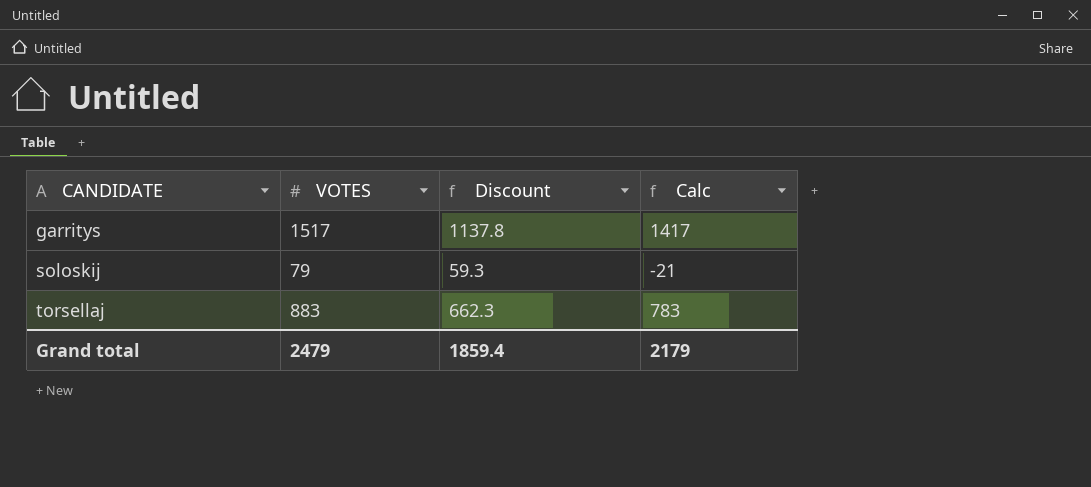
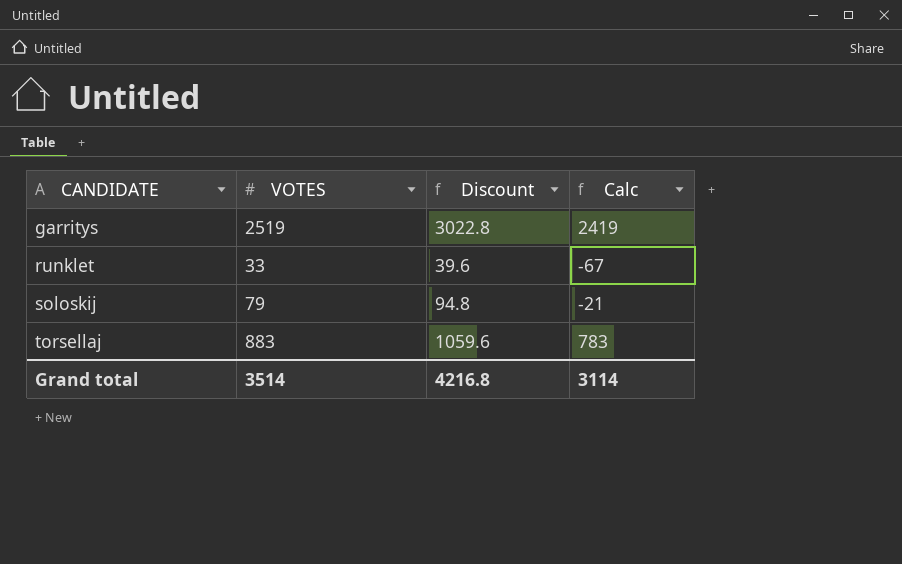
column Discount | formula: [VOTES] * 0.75 -> [VOTES] * 1.2
garritys | VOTES: 1517 -> 2519
garritys | Calc: 1417 -> 2419
row runklet: none -> 33 | 39.6 | -67
Grand total | VOTES: 2479 -> 3514
Grand total | Discount: 1859.4 -> 4216.8
Grand total | Calc: 2179 -> 3114

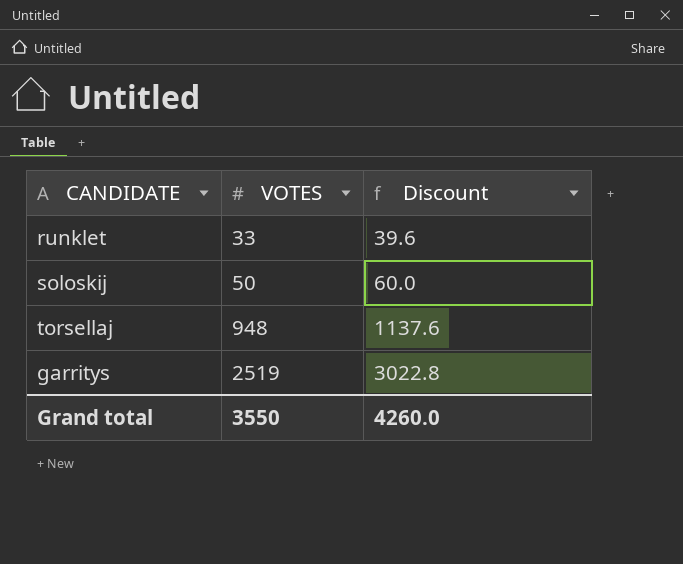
row order: CANDIDATE ascending -> VOTES ascending
column Calc | formula: [VOTES] - 100 -> none
soloskij | VOTES: 79 -> 50
soloskij | Discount: 94.8 -> 60.0
torsellaj | VOTES: 883 -> 948
torsellaj | Discount: 1059.6 -> 1137.6
Grand total | VOTES: 3514 -> 3550
Grand total | Discount: 4216.8 -> 4260.0

